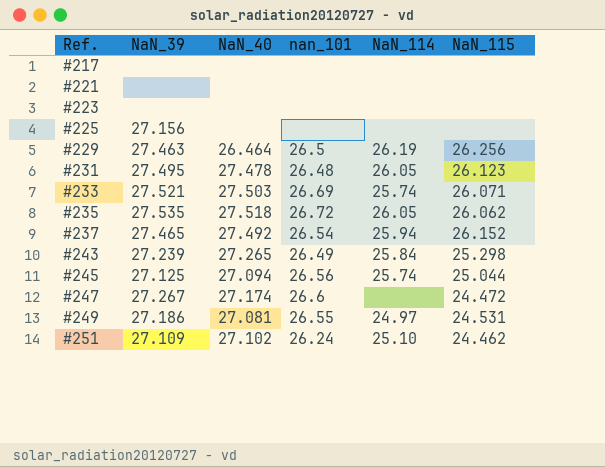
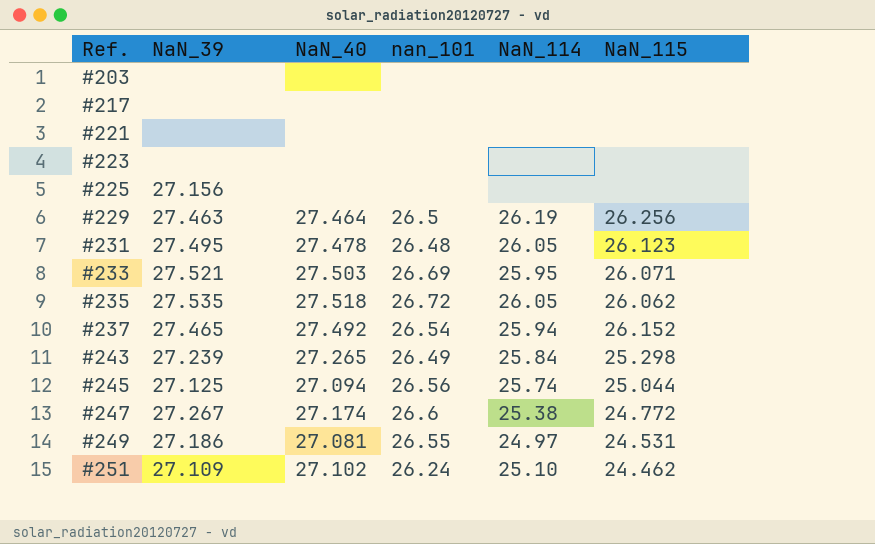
row #203: none -> none | none | none | none | none
#229 | NaN_40: 26.464 -> 27.464
#233 | NaN_114: 25.74 -> 25.95
#247 | NaN_114: none -> 25.38
#247 | NaN_115: 24.472 -> 24.772

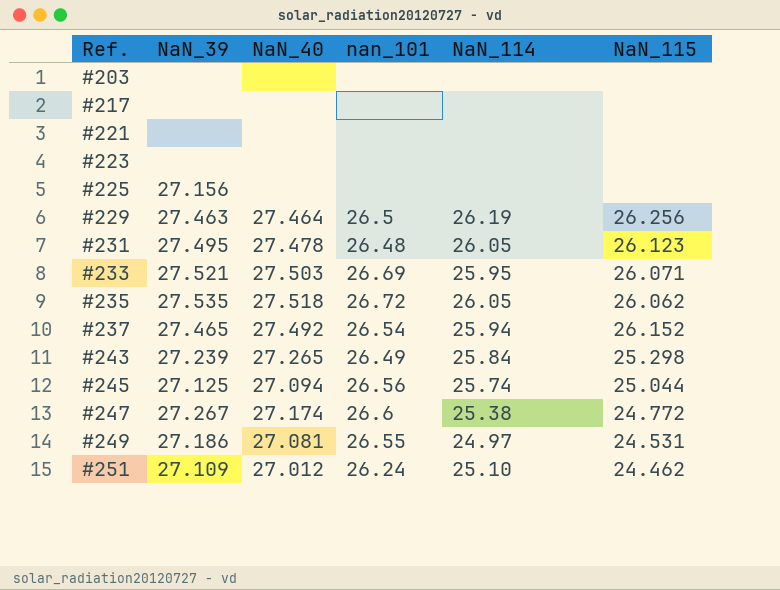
#251 | NaN_40: 27.102 -> 27.012

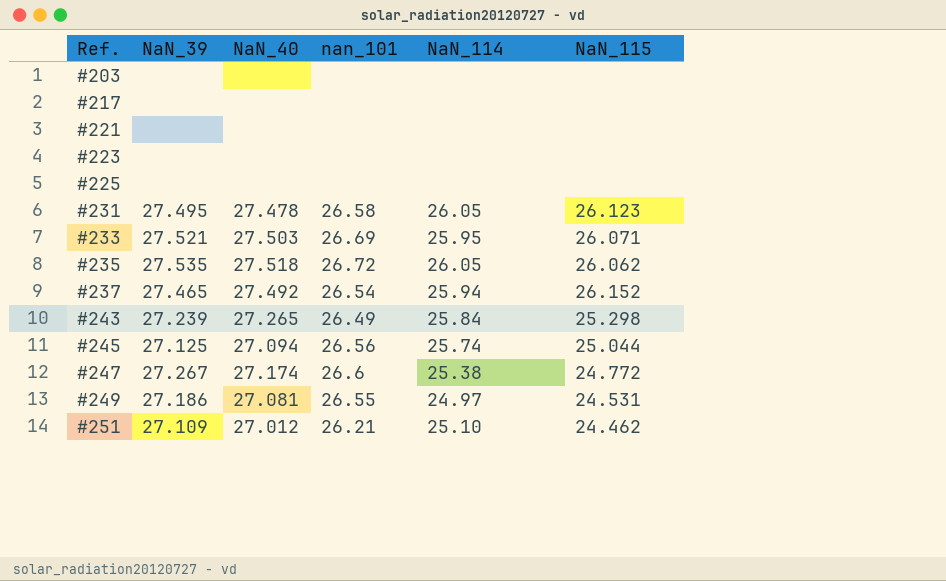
row #229: 27.463 | 27.464 | 26.5 | 26.19 | 26.256 -> none
#225 | NaN_39: 27.156 -> none
#231 | nan_101: 26.48 -> 26.58
#251 | nan_101: 26.24 -> 26.21

